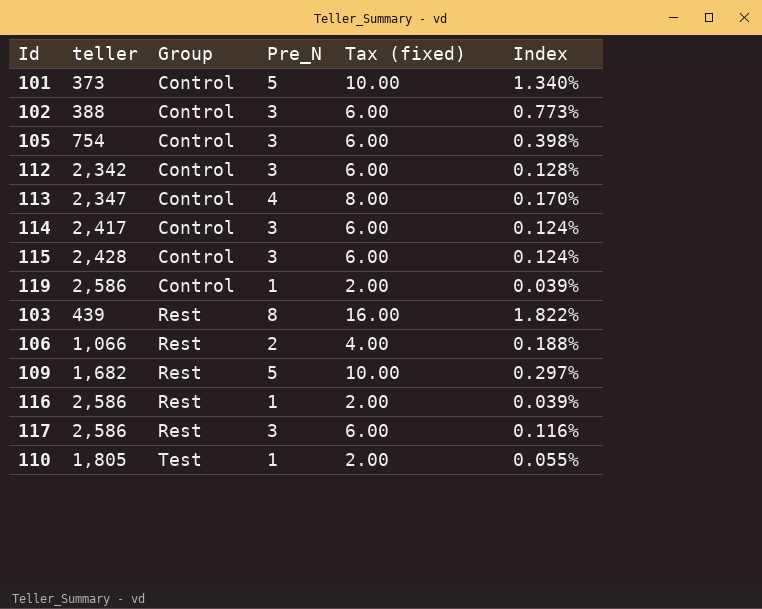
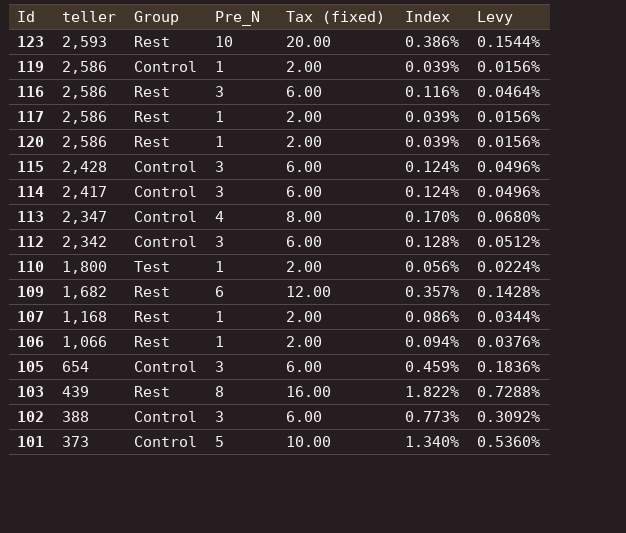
row order: Group ascending -> teller descending
column Levy | formula: none -> [Index] * 0.4
row 123: none -> 2,593 | Rest | 10 | 20.00 | 0.386% | 0.1544%
116 | Pre_N: 1 -> 3
116 | Tax (fixed): 2.00 -> 6.00
116 | Index: 0.039% -> 0.116%
117 | Pre_N: 3 -> 1
117 | Tax (fixed): 6.00 -> 2.00
117 | Index: 0.116% -> 0.039%
row 120: none -> 2,586 | Rest | 1 | 2.00 | 0.039% | 0.0156%
110 | teller: 1,805 -> 1,800
110 | Index: 0.055% -> 0.056%
109 | Pre_N: 5 -> 6
109 | Tax (fixed): 10.00 -> 12.00
109 | Index: 0.297% -> 0.357%
row 107: none -> 1,168 | Rest | 1 | 2.00 | 0.086% | 0.0344%
106 | Pre_N: 2 -> 1
106 | Tax (fixed): 4.00 -> 2.00
106 | Index: 0.188% -> 0.094%
105 | teller: 754 -> 654
105 | Index: 0.398% -> 0.459%

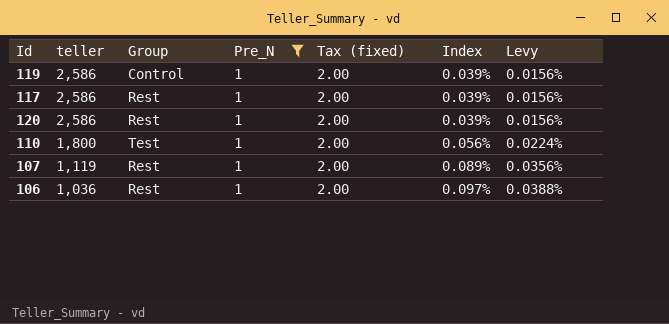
filter: none -> Pre_N = 1
107 | teller: 1,168 -> 1,119
107 | Index: 0.086% -> 0.089%
107 | Levy: 0.0344% -> 0.0356%
106 | teller: 1,066 -> 1,036
106 | Index: 0.094% -> 0.097%
106 | Levy: 0.0376% -> 0.0388%

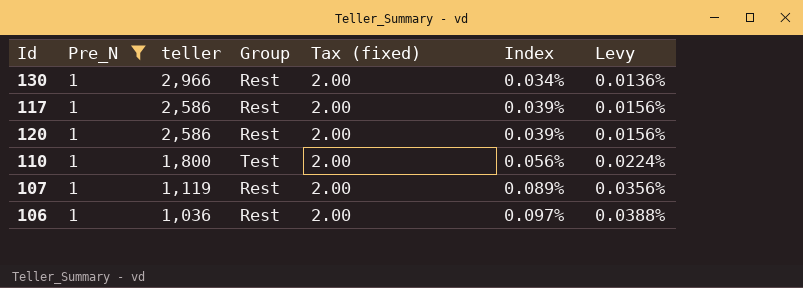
column Pre_N | position: 4 -> 2
row 119: 2,586 | Control | 1 | 2.00 | 0.039% | 0.0156% -> none
row 130: none -> 1 | 2,966 | Rest | 2.00 | 0.034% | 0.0136%

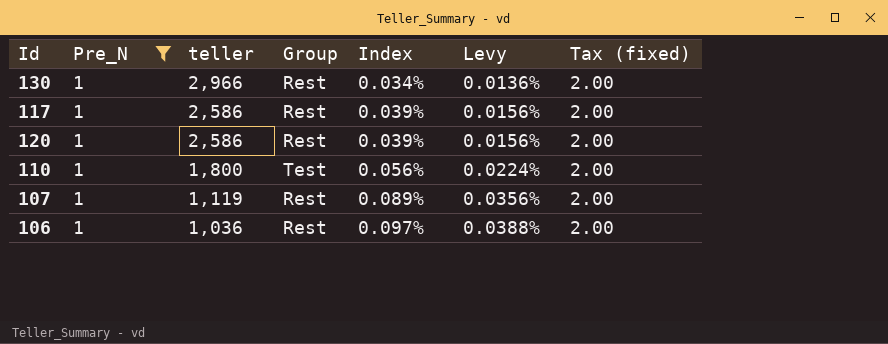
column Tax (fixed) | position: 5 -> 7

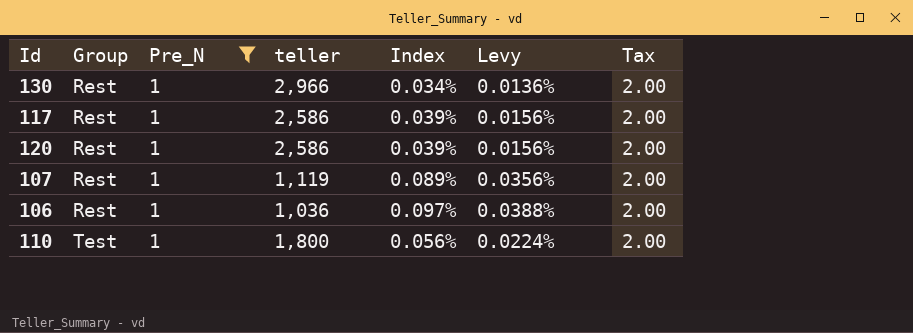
row order: teller descending -> Group ascending
column Group | position: 4 -> 2
column name: Tax (fixed) -> Tax

